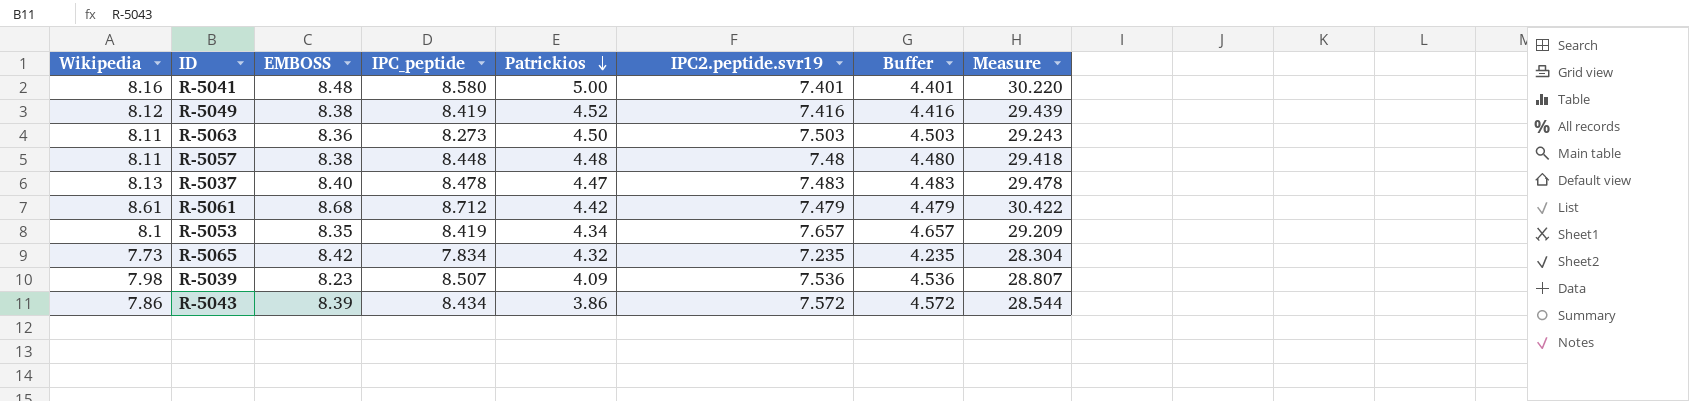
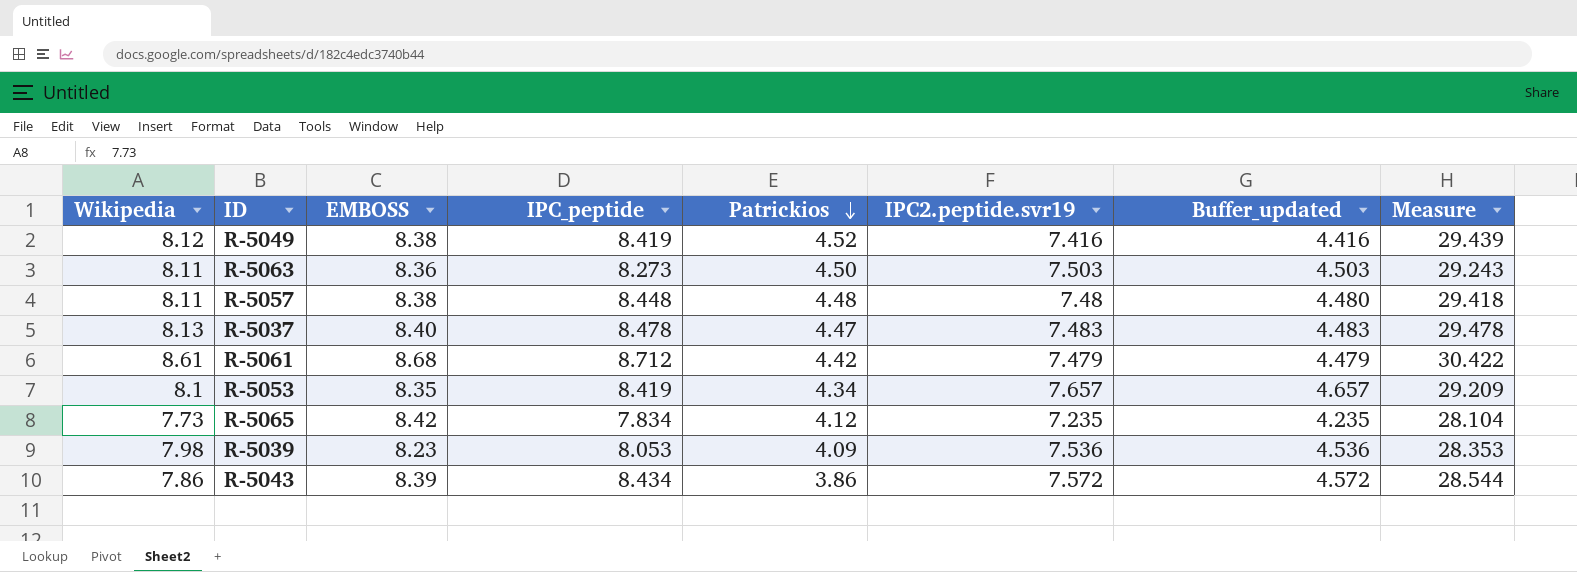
column name: Buffer -> Buffer_updated
row R-5041: 8.16 | 8.48 | 8.580 | 5.00 | 7.401 | 4.401 | 30.220 -> none
R-5065 | Patrickios: 4.32 -> 4.12
R-5065 | Measure: 28.304 -> 28.104
R-5039 | IPC_peptide: 8.507 -> 8.053
R-5039 | Measure: 28.807 -> 28.353

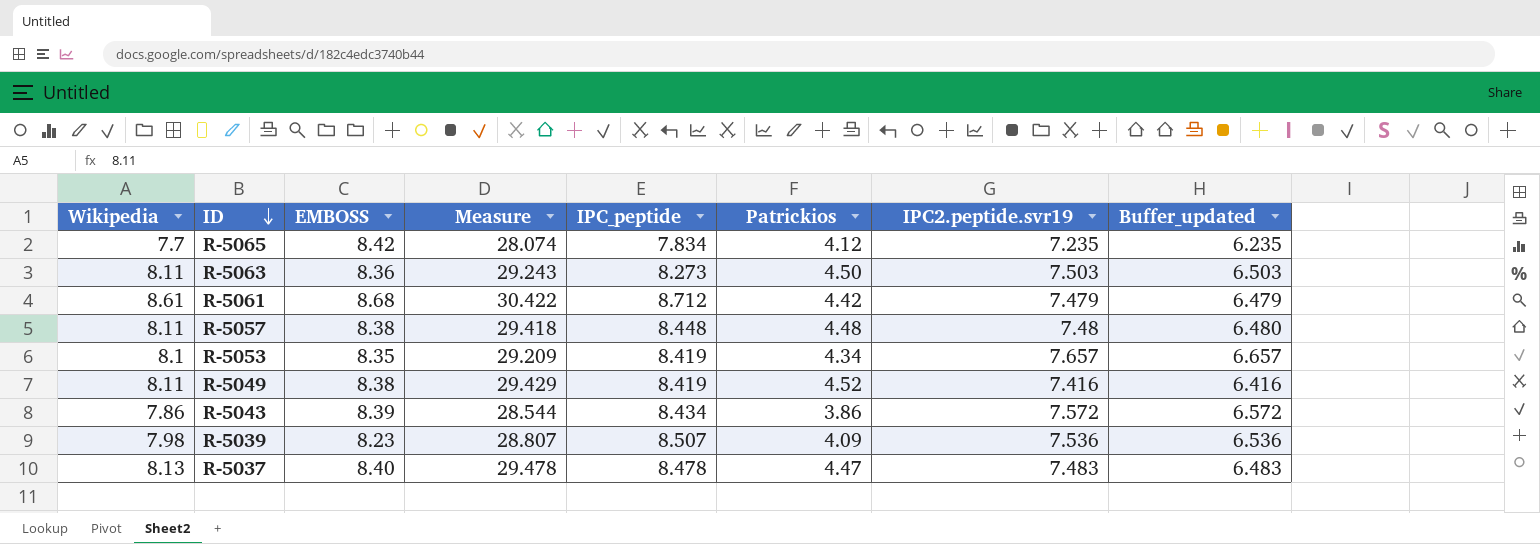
row order: Patrickios descending -> ID descending
column Measure | position: 8 -> 4
column Buffer_updated | formula: [IPC2.peptide.svr19] - 3 -> [IPC2.peptide.svr19] - 1
R-5065 | Wikipedia: 7.73 -> 7.7
R-5065 | Measure: 28.104 -> 28.074
R-5049 | Wikipedia: 8.12 -> 8.11
R-5049 | Measure: 29.439 -> 29.429
R-5039 | Measure: 28.353 -> 28.807
R-5039 | IPC_peptide: 8.053 -> 8.507

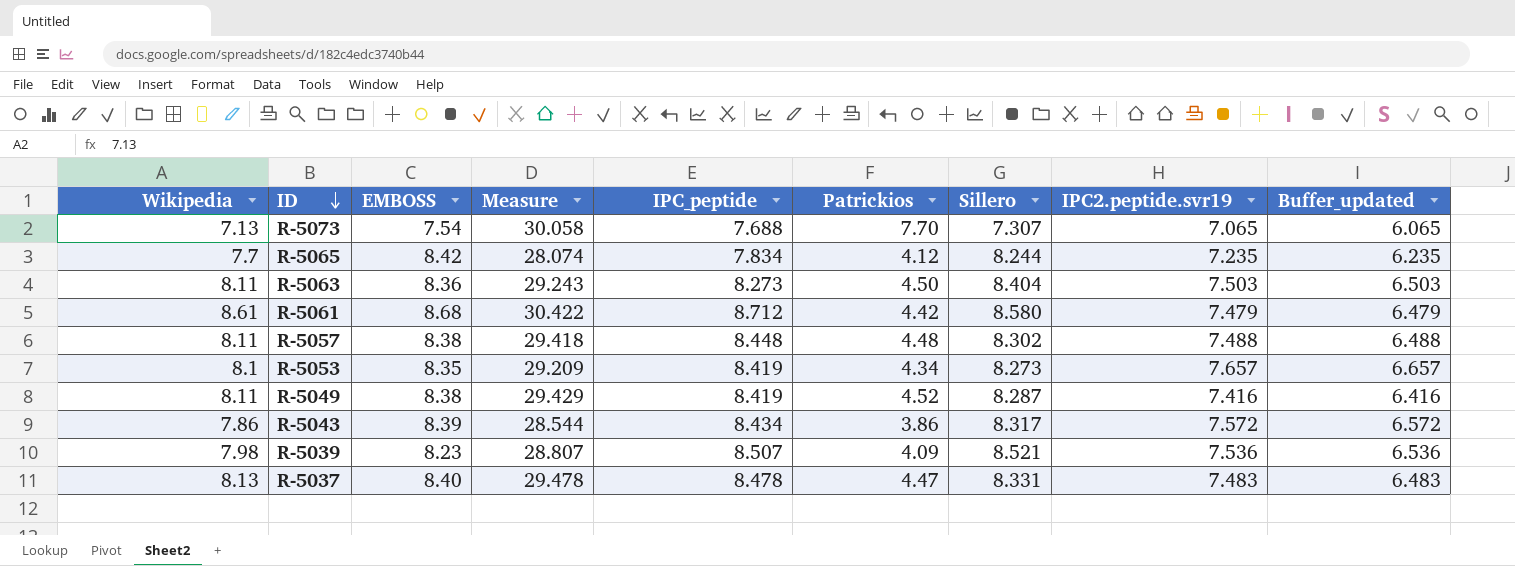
column Sillero | position: none -> 7
row R-5073: none -> 7.13 | 7.54 | 30.058 | 7.688 | 7.70 | 7.307 | 7.065 | 6.065
R-5057 | IPC2.peptide.svr19: 7.48 -> 7.488
R-5057 | Buffer_updated: 6.480 -> 6.488

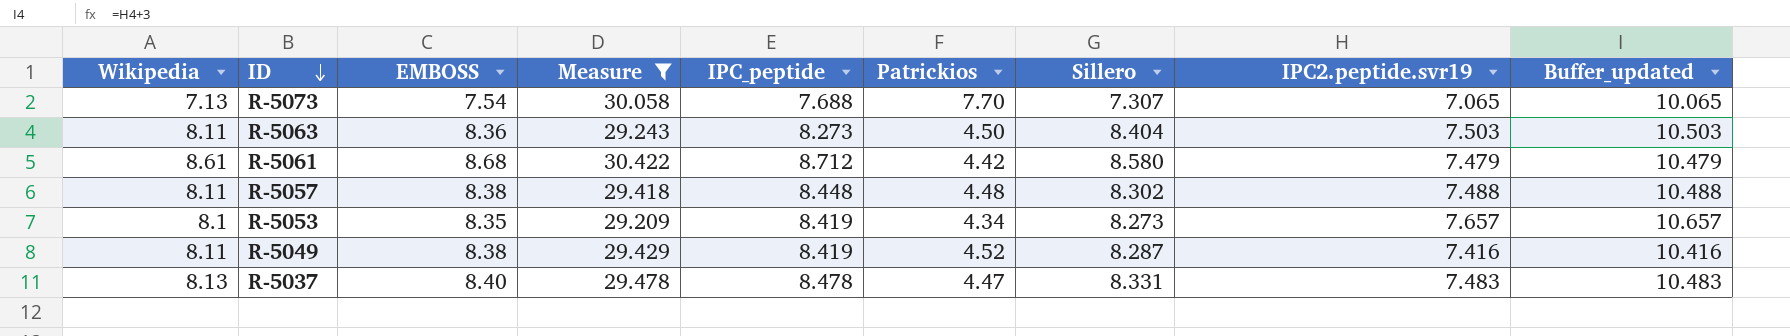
filter: none -> Measure >= 29.209
column Buffer_updated | formula: [IPC2.peptide.svr19] - 1 -> [IPC2.peptide.svr19] + 3

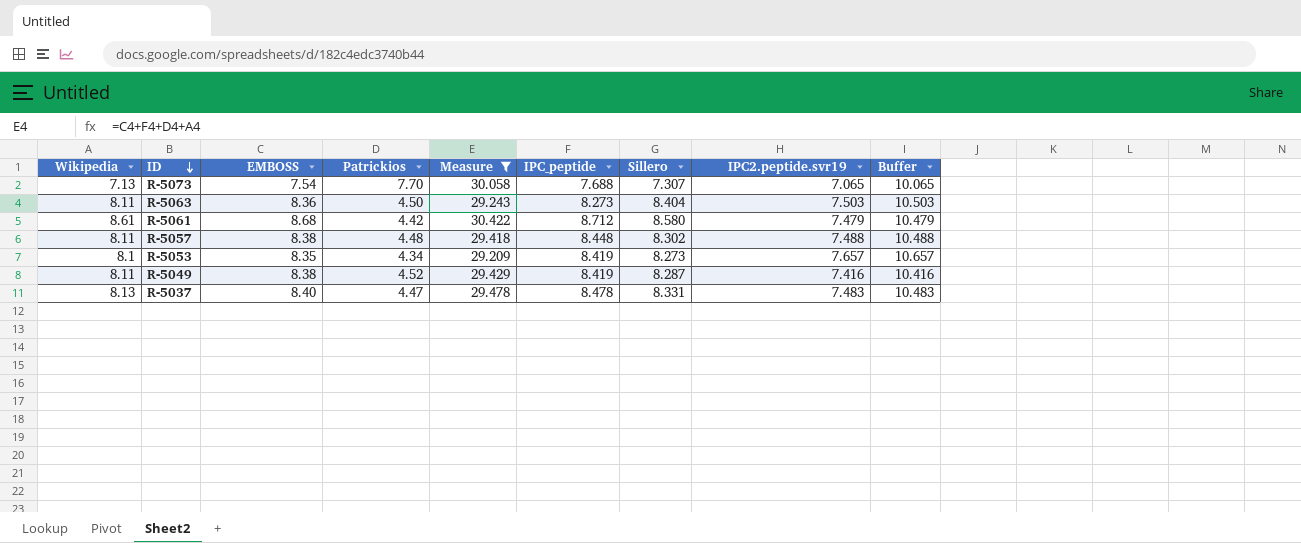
column Patrickios | position: 6 -> 4
column name: Buffer_updated -> Buffer

